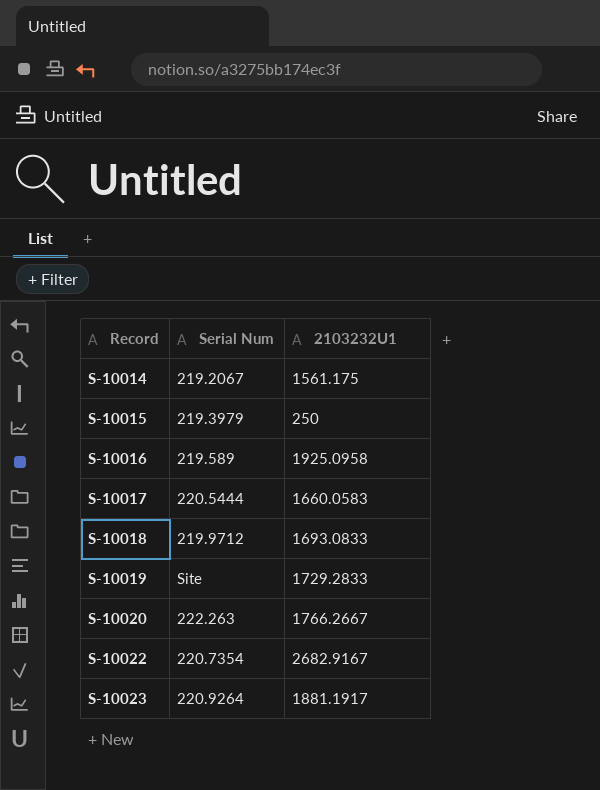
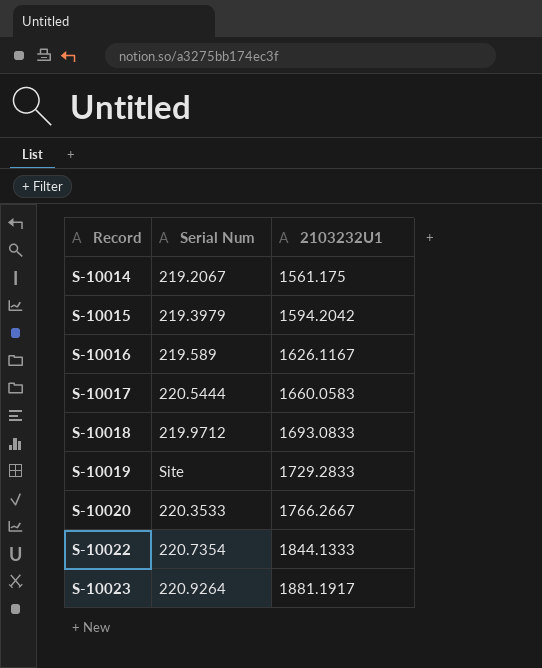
S-10015 | 2103232U1: 250 -> 1594.2042
S-10016 | 2103232U1: 1925.0958 -> 1626.1167
S-10020 | Serial Num: 222.263 -> 220.3533
S-10022 | 2103232U1: 2682.9167 -> 1844.1333

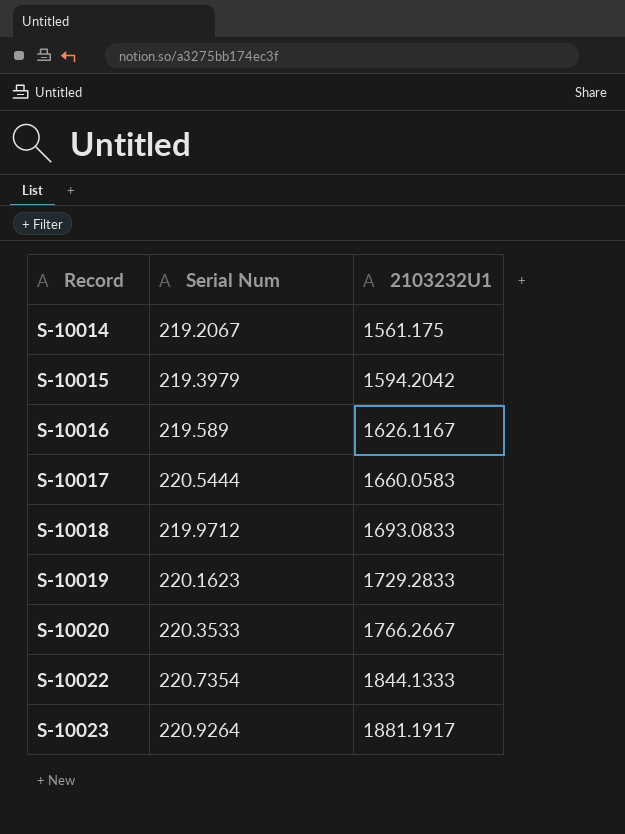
S-10019 | Serial Num: Site -> 220.1623

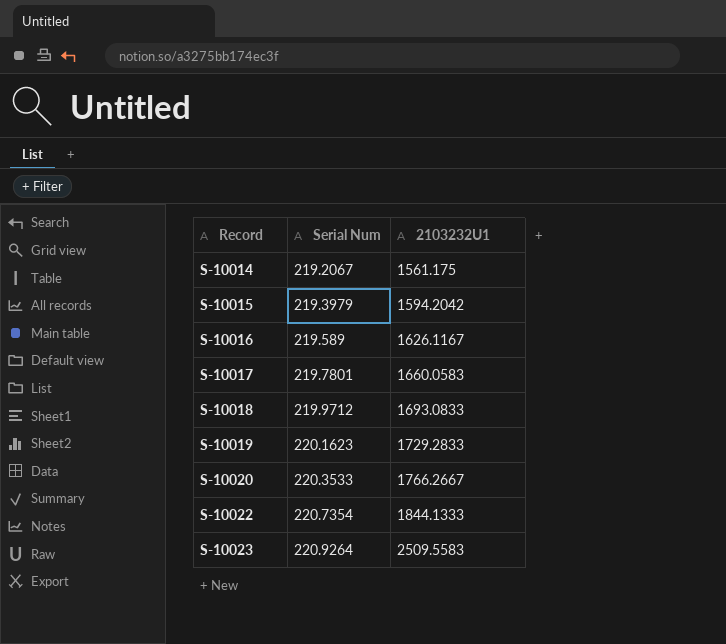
S-10017 | Serial Num: 220.5444 -> 219.7801
S-10023 | 2103232U1: 1881.1917 -> 2509.5583

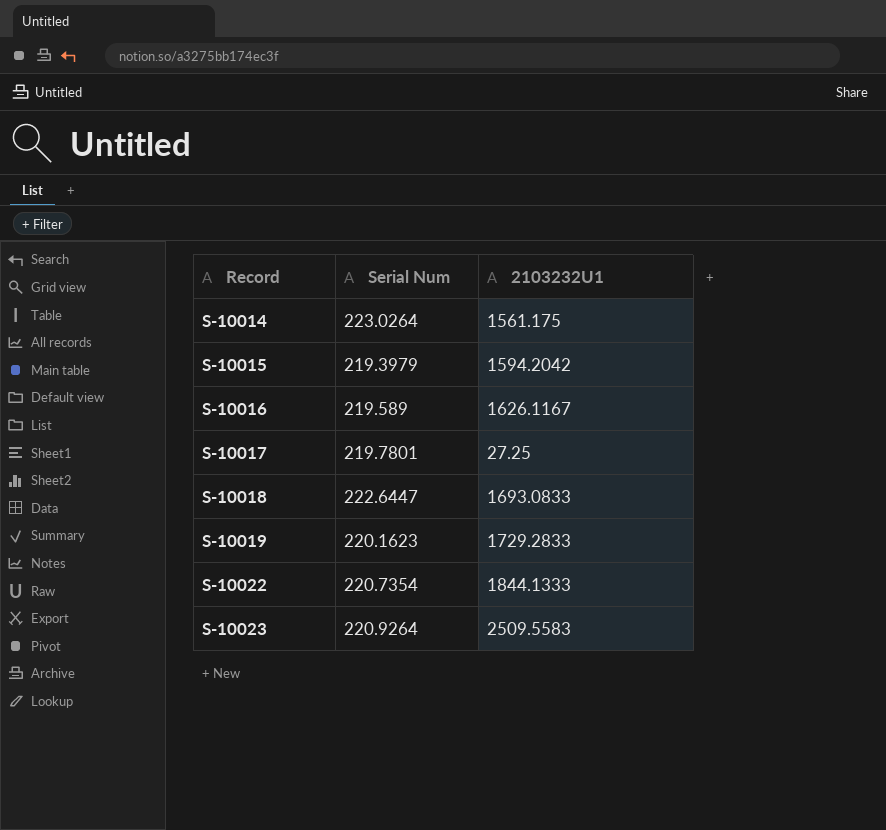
row S-10020: 220.3533 | 1766.2667 -> none
S-10014 | Serial Num: 219.2067 -> 223.0264
S-10017 | 2103232U1: 1660.0583 -> 27.25
S-10018 | Serial Num: 219.9712 -> 222.6447

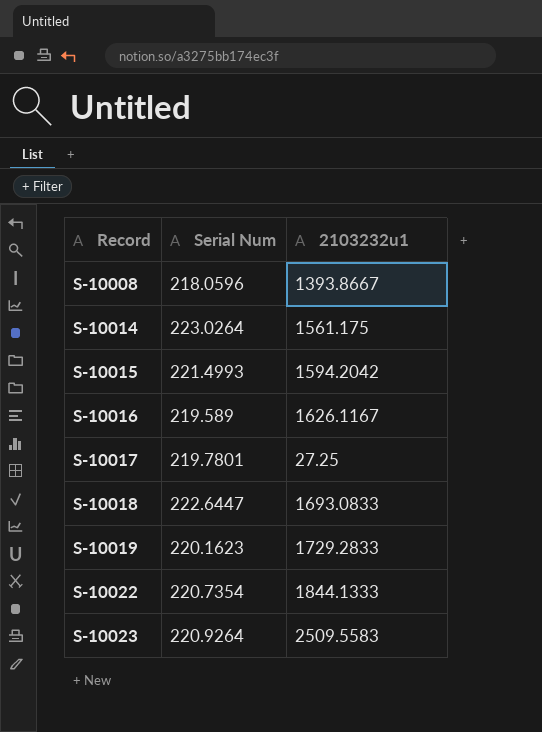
column name: 2103232U1 -> 2103232u1
row S-10008: none -> 218.0596 | 1393.8667
S-10015 | Serial Num: 219.3979 -> 221.4993

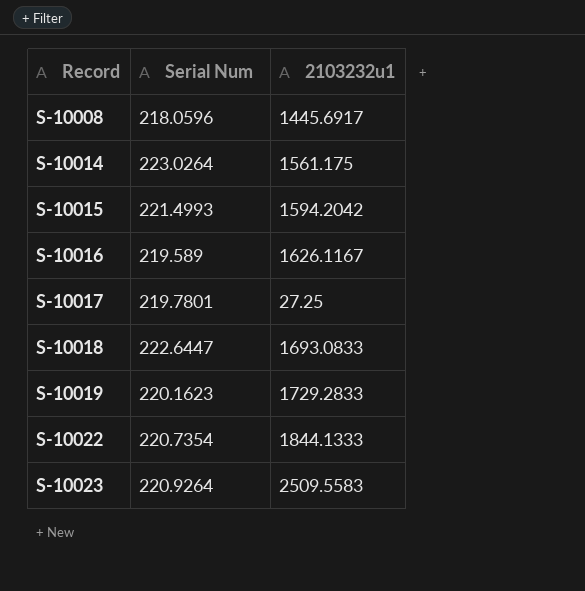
S-10008 | 2103232u1: 1393.8667 -> 1445.6917

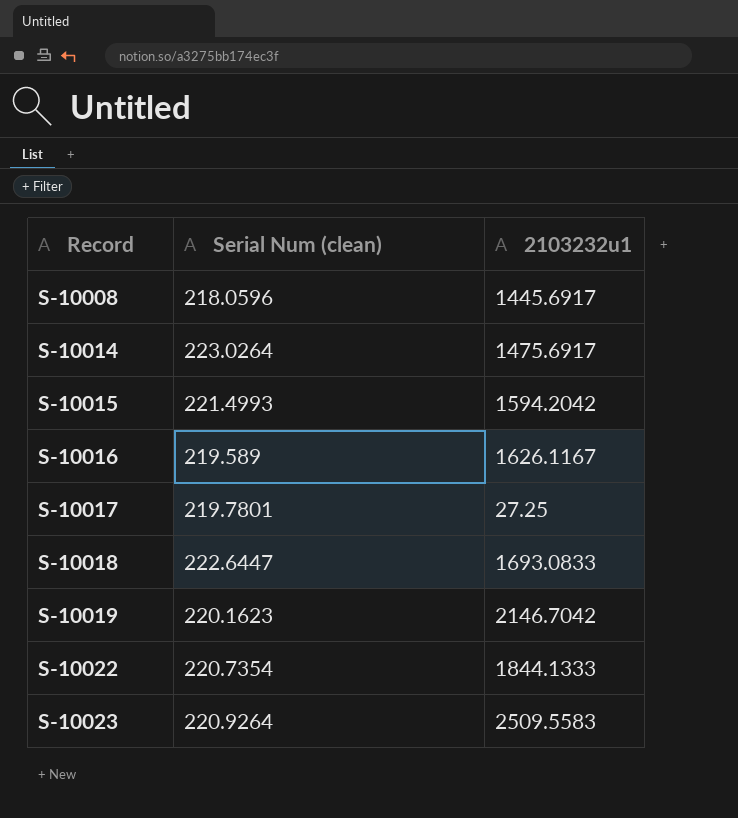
column name: Serial Num -> Serial Num (clean)
S-10014 | 2103232u1: 1561.175 -> 1475.6917
S-10019 | 2103232u1: 1729.2833 -> 2146.7042

